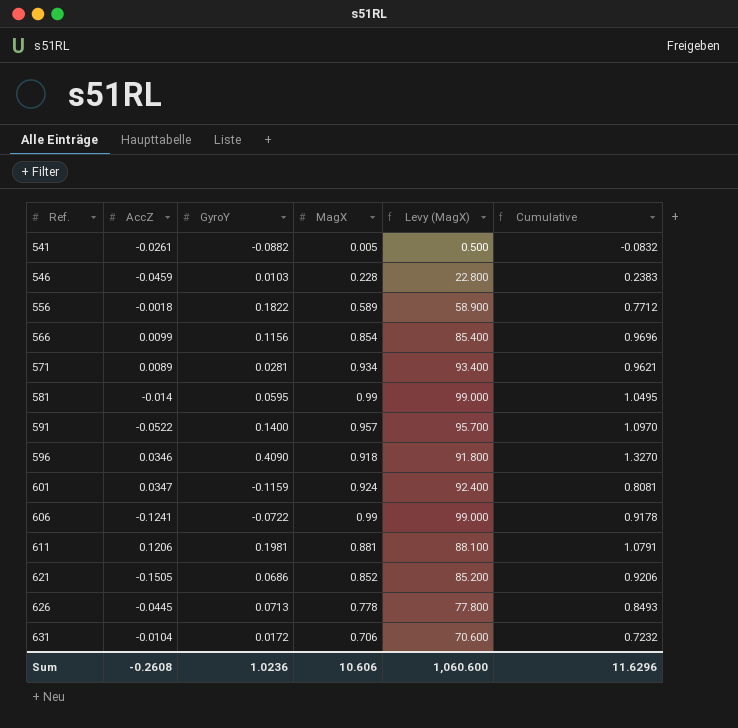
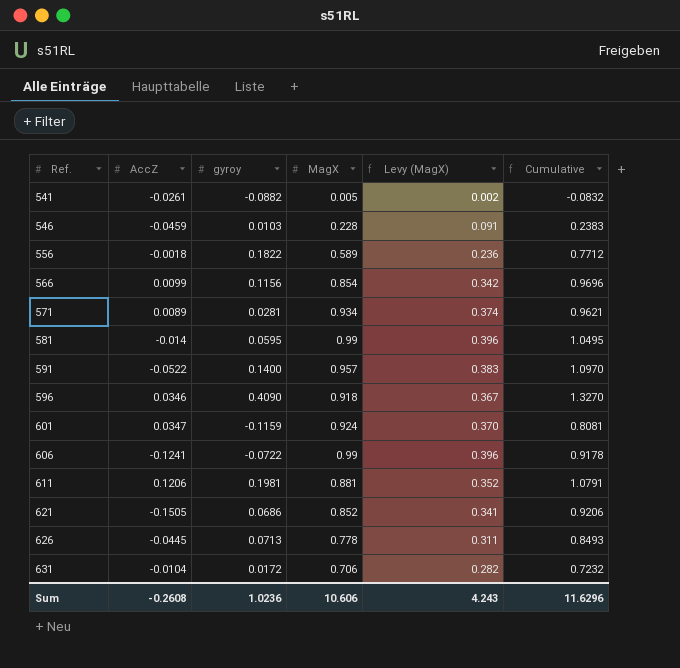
column name: GyroY -> gyroy
column Levy (MagX) | formula: [MagX] * 100 -> [MagX] * 0.4
Sum | Levy (MagX): 1,060.600 -> 4.243

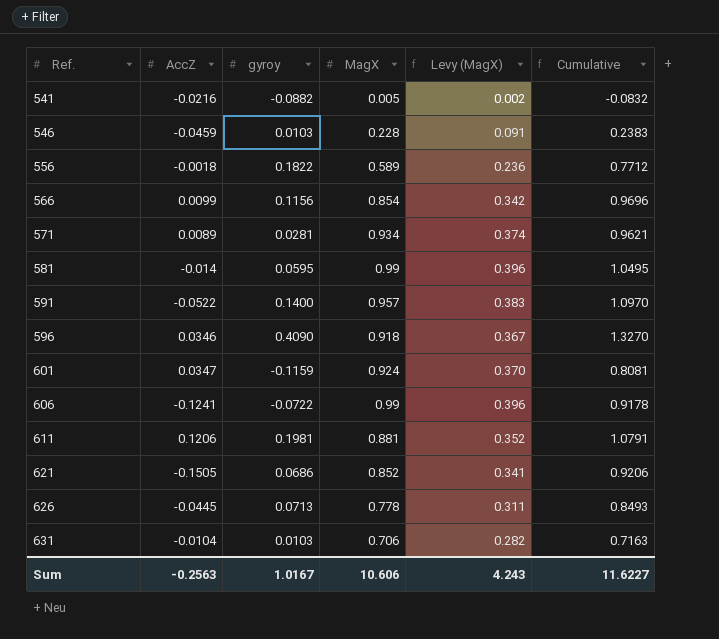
541 | AccZ: -0.0261 -> -0.0216
631 | gyroy: 0.0172 -> 0.0103
631 | Cumulative: 0.7232 -> 0.7163
Sum | AccZ: -0.2608 -> -0.2563
Sum | gyroy: 1.0236 -> 1.0167
Sum | Cumulative: 11.6296 -> 11.6227

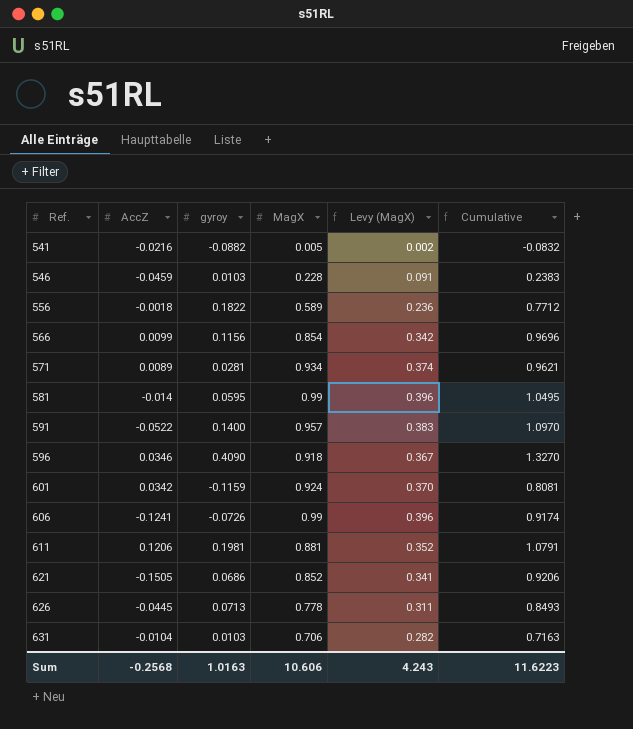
601 | AccZ: 0.0347 -> 0.0342
606 | gyroy: -0.0722 -> -0.0726
606 | Cumulative: 0.9178 -> 0.9174
Sum | AccZ: -0.2563 -> -0.2568
Sum | gyroy: 1.0167 -> 1.0163
Sum | Cumulative: 11.6227 -> 11.6223

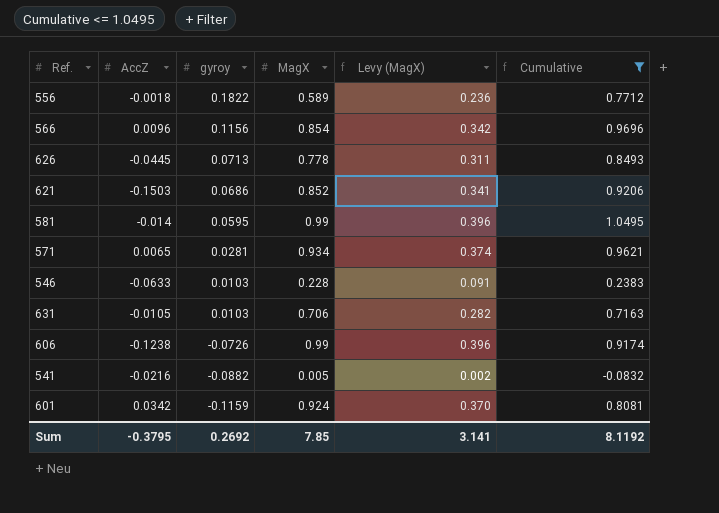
filter: none -> Cumulative <= 1.0495
row order: Ref. ascending -> gyroy descending
566 | AccZ: 0.0099 -> 0.0096
621 | AccZ: -0.1505 -> -0.1503
571 | AccZ: 0.0089 -> 0.0065
546 | AccZ: -0.0459 -> -0.0633
631 | AccZ: -0.0104 -> -0.0105
606 | AccZ: -0.1241 -> -0.1238
Sum | AccZ: -0.2568 -> -0.3795
Sum | gyroy: 1.0163 -> 0.2692
Sum | MagX: 10.606 -> 7.85
Sum | Levy (MagX): 4.243 -> 3.141
Sum | Cumulative: 11.6223 -> 8.1192

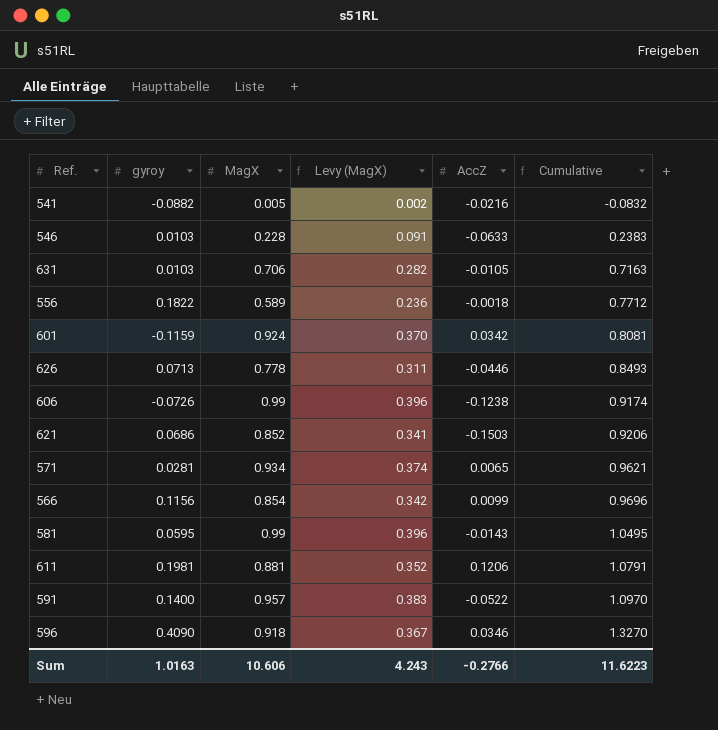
filter: Cumulative <= 1.0495 -> none
row order: gyroy descending -> Cumulative ascending
column AccZ | position: 2 -> 5
626 | AccZ: -0.0445 -> -0.0446
566 | AccZ: 0.0096 -> 0.0099
581 | AccZ: -0.014 -> -0.0143
Sum | gyroy: 0.2692 -> 1.0163
Sum | MagX: 7.85 -> 10.606
Sum | Levy (MagX): 3.141 -> 4.243
Sum | AccZ: -0.3795 -> -0.2766
Sum | Cumulative: 8.1192 -> 11.6223

